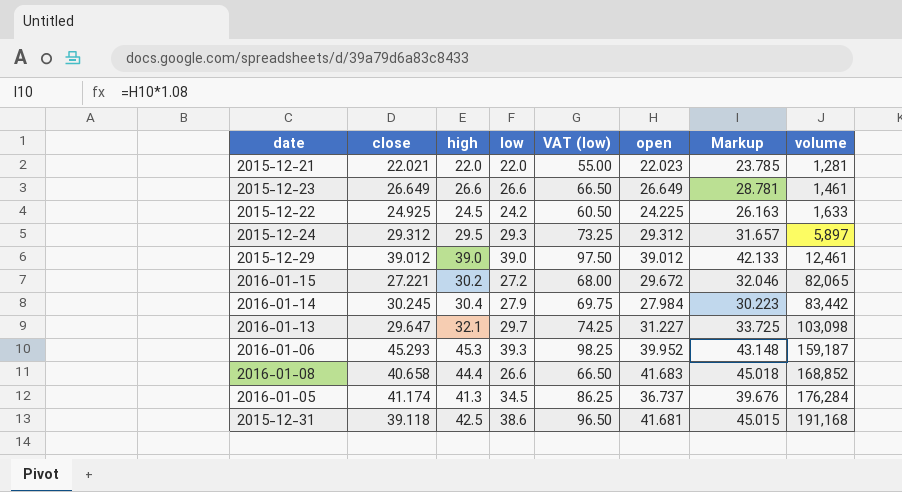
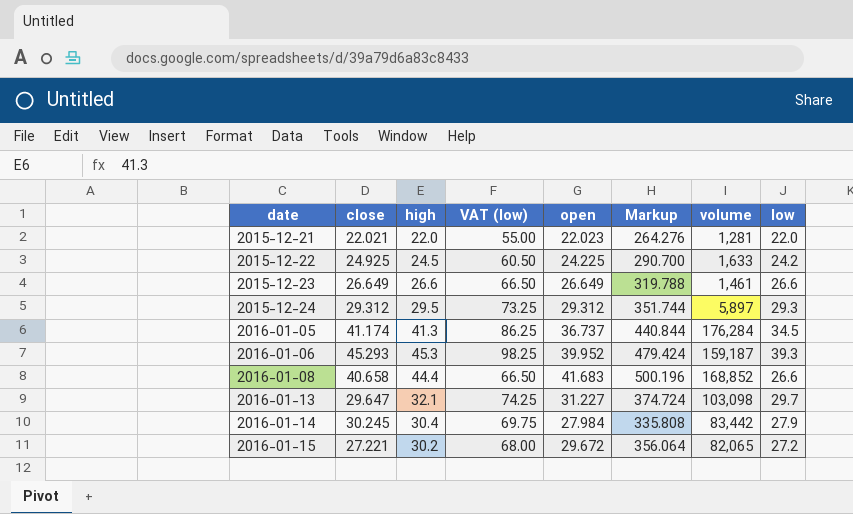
row order: volume ascending -> date ascending
column Markup | formula: [open] * 1.08 -> [open] * 12
column low | position: 4 -> 8
row 2015-12-29: 39.012 | 39.0 | 39.0 | 97.50 | 39.012 | 42.133 | 12,461 -> none
row 2015-12-31: 39.118 | 42.5 | 38.6 | 96.50 | 41.681 | 45.015 | 191,168 -> none

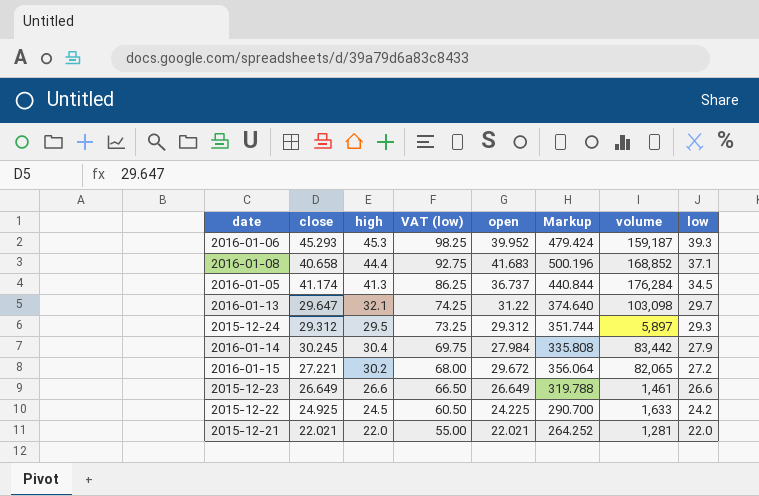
row order: date ascending -> VAT (low) descending
2016-01-08 | VAT (low): 66.50 -> 92.75
2016-01-08 | low: 26.6 -> 37.1
2016-01-13 | open: 31.227 -> 31.22
2016-01-13 | Markup: 374.724 -> 374.640
2015-12-21 | open: 22.023 -> 22.021
2015-12-21 | Markup: 264.276 -> 264.252

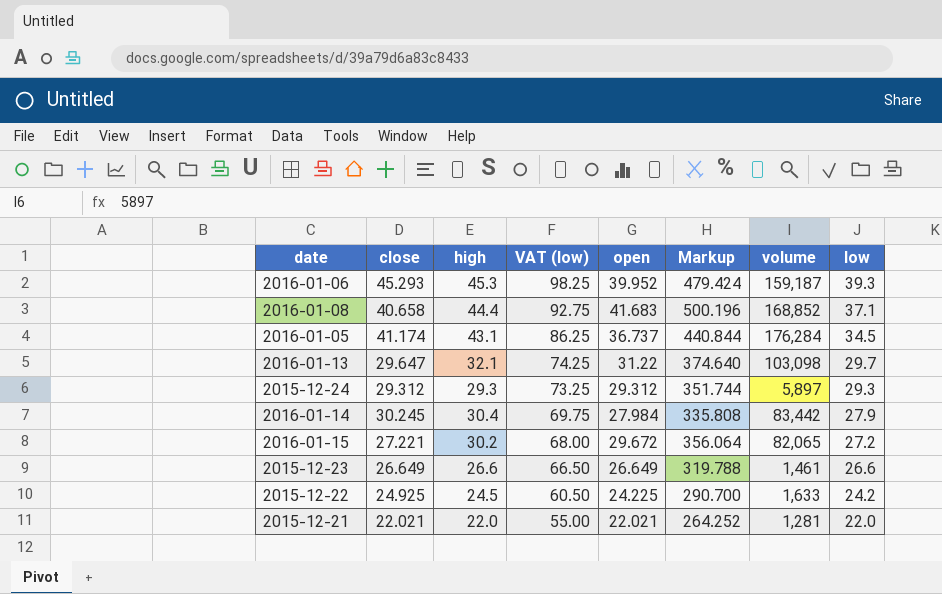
2016-01-05 | high: 41.3 -> 43.1
2015-12-24 | high: 29.5 -> 29.3

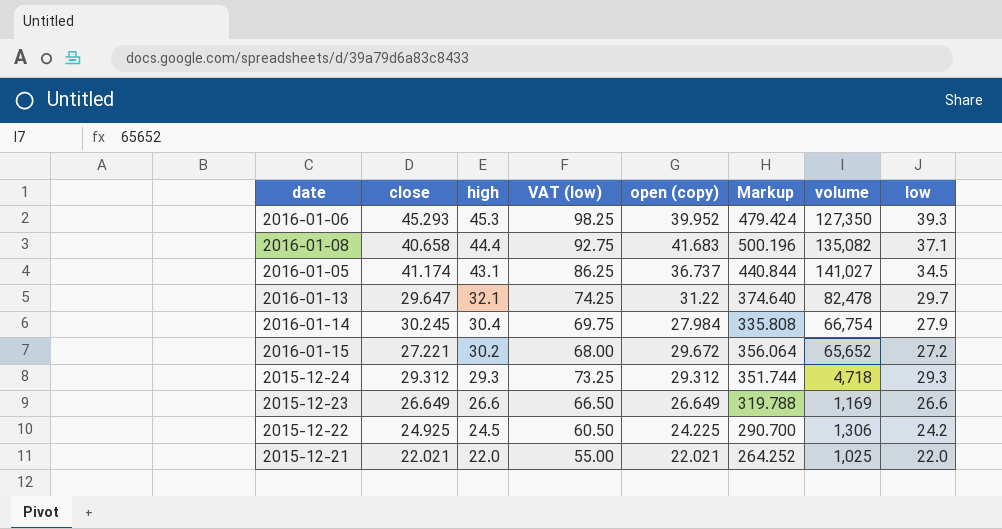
row order: VAT (low) descending -> high descending
column name: open -> open (copy)
2016-01-06 | volume: 159,187 -> 127,350
2016-01-08 | volume: 168,852 -> 135,082
2016-01-05 | volume: 176,284 -> 141,027
2016-01-13 | volume: 103,098 -> 82,478
2016-01-14 | volume: 83,442 -> 66,754
2016-01-15 | volume: 82,065 -> 65,652
2015-12-24 | volume: 5,897 -> 4,718
2015-12-23 | volume: 1,461 -> 1,169
2015-12-22 | volume: 1,633 -> 1,306
2015-12-21 | volume: 1,281 -> 1,025

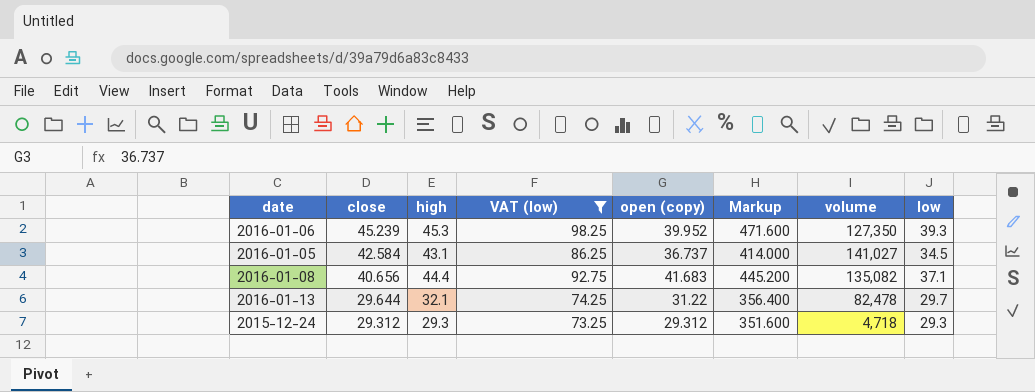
filter: none -> VAT (low) >= 73.25
row order: high descending -> close descending
column Markup | formula: [open (copy)] * 12 -> [low] * 12
2016-01-06 | close: 45.293 -> 45.239
2016-01-05 | close: 41.174 -> 42.584
2016-01-08 | close: 40.658 -> 40.656
2016-01-13 | close: 29.647 -> 29.644

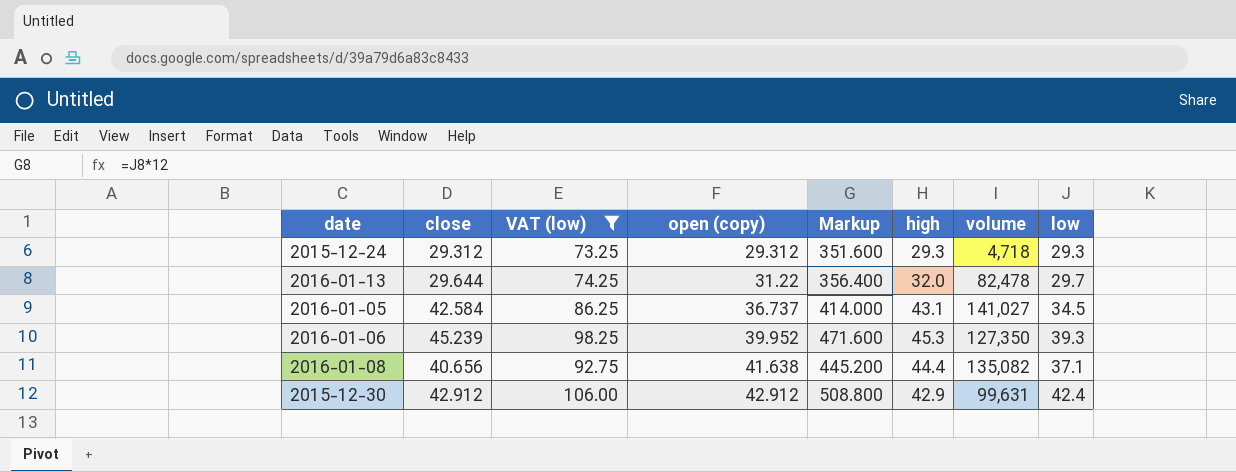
row order: close descending -> open (copy) ascending
column high | position: 3 -> 6
2016-01-13 | high: 32.1 -> 32.0
2016-01-08 | open (copy): 41.683 -> 41.638
row 2015-12-30: none -> 42.912 | 106.00 | 42.912 | 508.800 | 42.9 | 99,631 | 42.4

